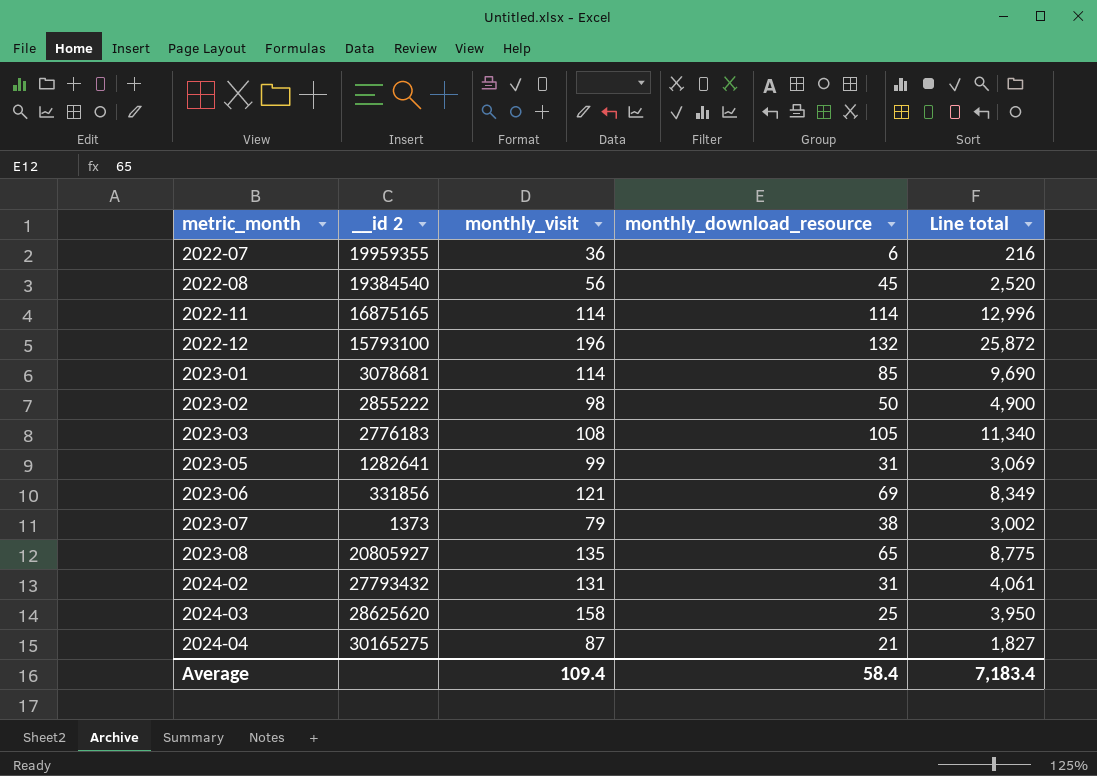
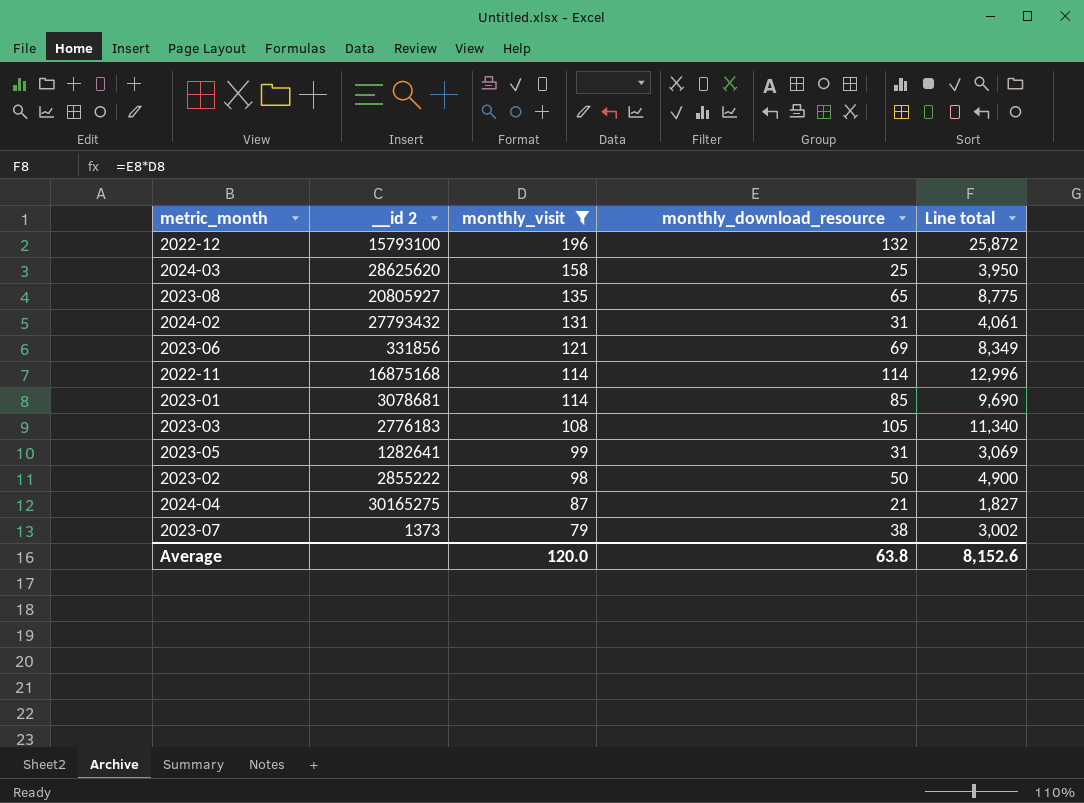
filter: none -> monthly_visit >= 79
row order: metric_month ascending -> monthly_visit descending
2022-11 | __id 2: 16875165 -> 16875168
Average | monthly_visit: 109.4 -> 120.0
Average | monthly_download_resource: 58.4 -> 63.8
Average | Line total: 7,183.4 -> 8,152.6

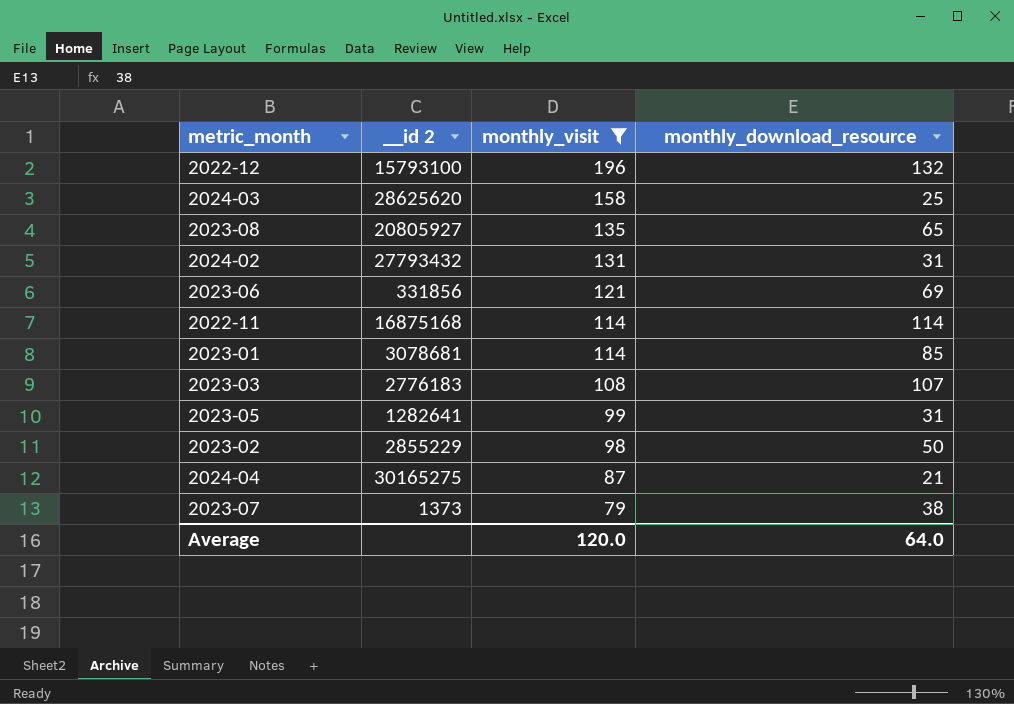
column Line total | formula: [monthly_visit] * [monthly_download_resource] -> none
2023-03 | monthly_download_resource: 105 -> 107
2023-02 | __id 2: 2855222 -> 2855229
Average | monthly_download_resource: 63.8 -> 64.0

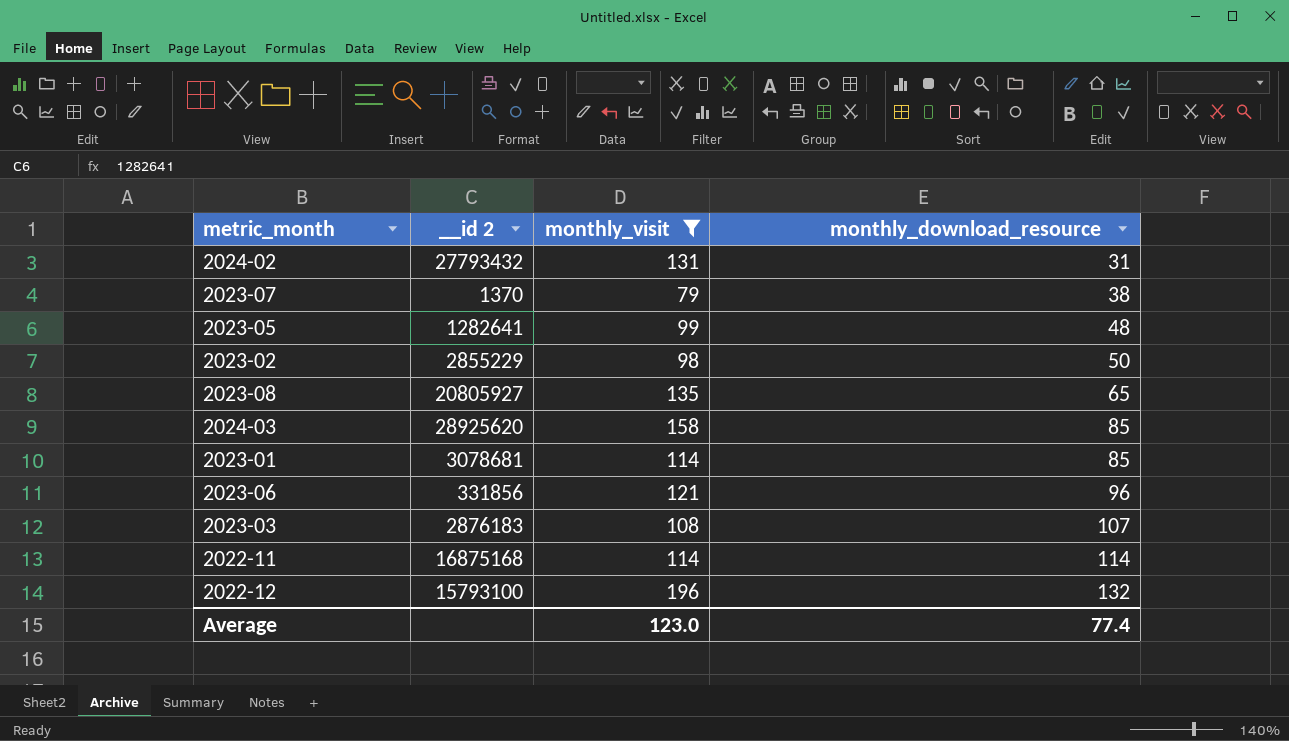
row order: monthly_visit descending -> monthly_download_resource ascending
row 2024-04: 30165275 | 87 | 21 -> none
2023-07 | __id 2: 1373 -> 1370
2023-05 | monthly_download_resource: 31 -> 48
2024-03 | __id 2: 28625620 -> 28925620
2024-03 | monthly_download_resource: 25 -> 85
2023-06 | monthly_download_resource: 69 -> 96
2023-03 | __id 2: 2776183 -> 2876183
Average | monthly_visit: 120.0 -> 123.0
Average | monthly_download_resource: 64.0 -> 77.4

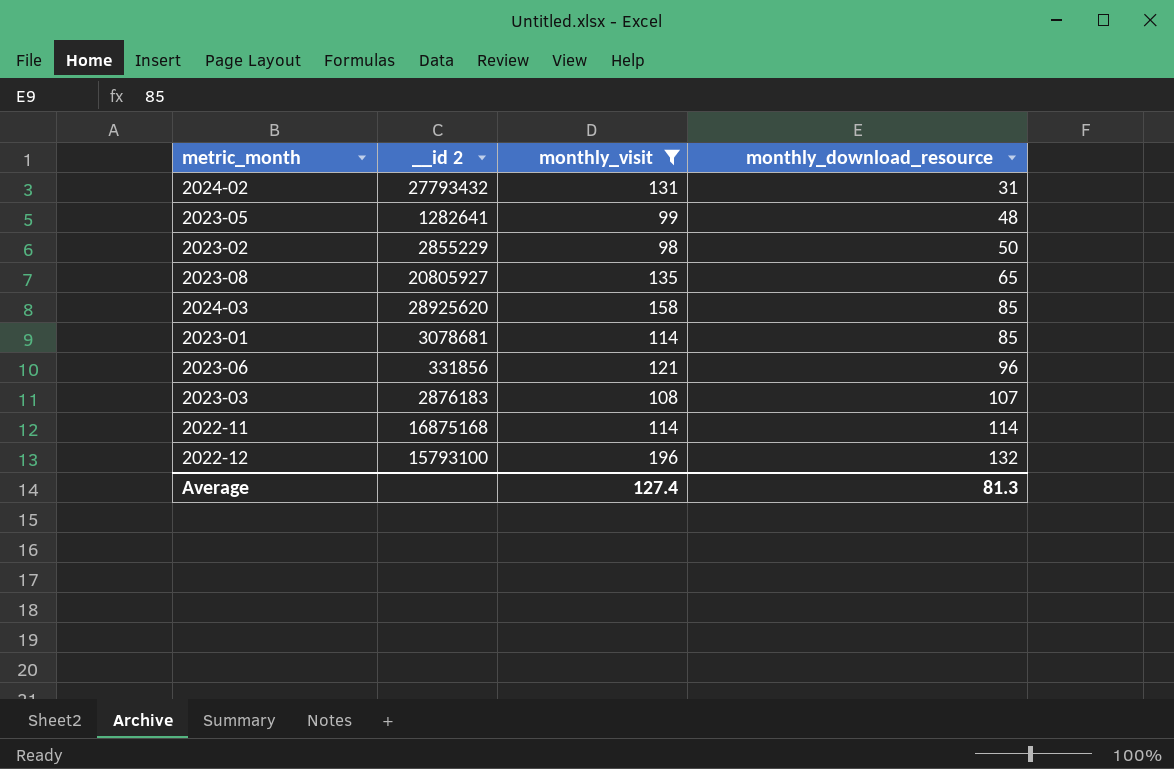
row 2023-07: 1370 | 79 | 38 -> none
Average | monthly_visit: 123.0 -> 127.4
Average | monthly_download_resource: 77.4 -> 81.3

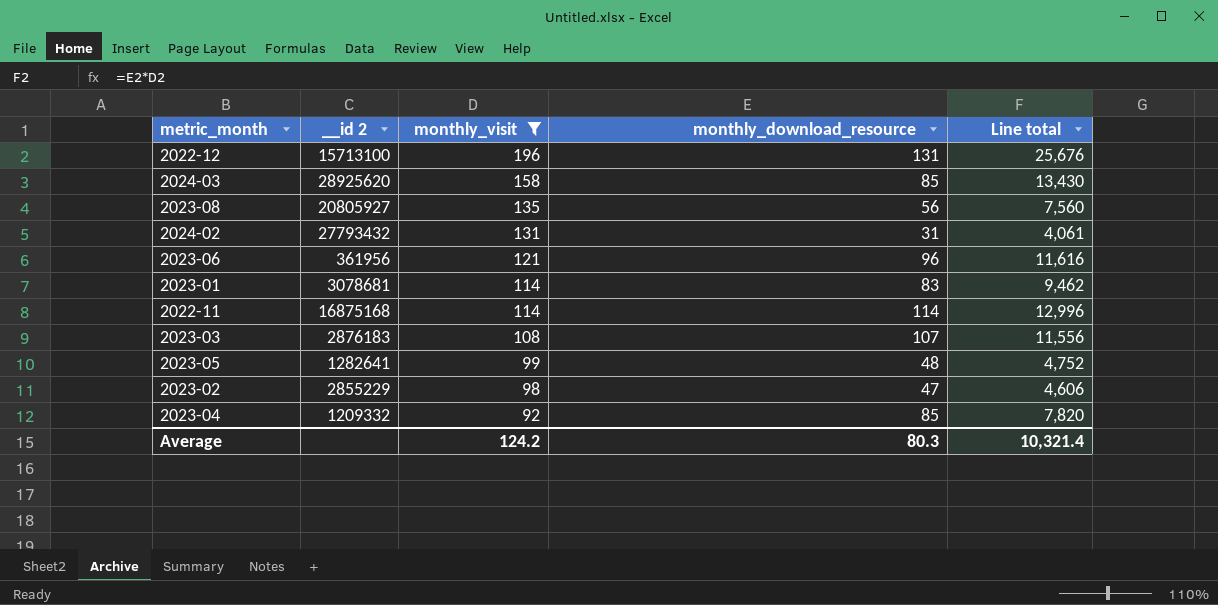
row order: monthly_download_resource ascending -> monthly_visit descending
column Line total | formula: none -> [monthly_visit] * [monthly_download_resource]
2022-12 | __id 2: 15793100 -> 15713100
2022-12 | monthly_download_resource: 132 -> 131
2023-08 | monthly_download_resource: 65 -> 56
2023-06 | __id 2: 331856 -> 361956
2023-01 | monthly_download_resource: 85 -> 83
2023-02 | monthly_download_resource: 50 -> 47
row 2023-04: none -> 1209332 | 92 | 85 | 7,820
Average | monthly_visit: 127.4 -> 124.2
Average | monthly_download_resource: 81.3 -> 80.3

